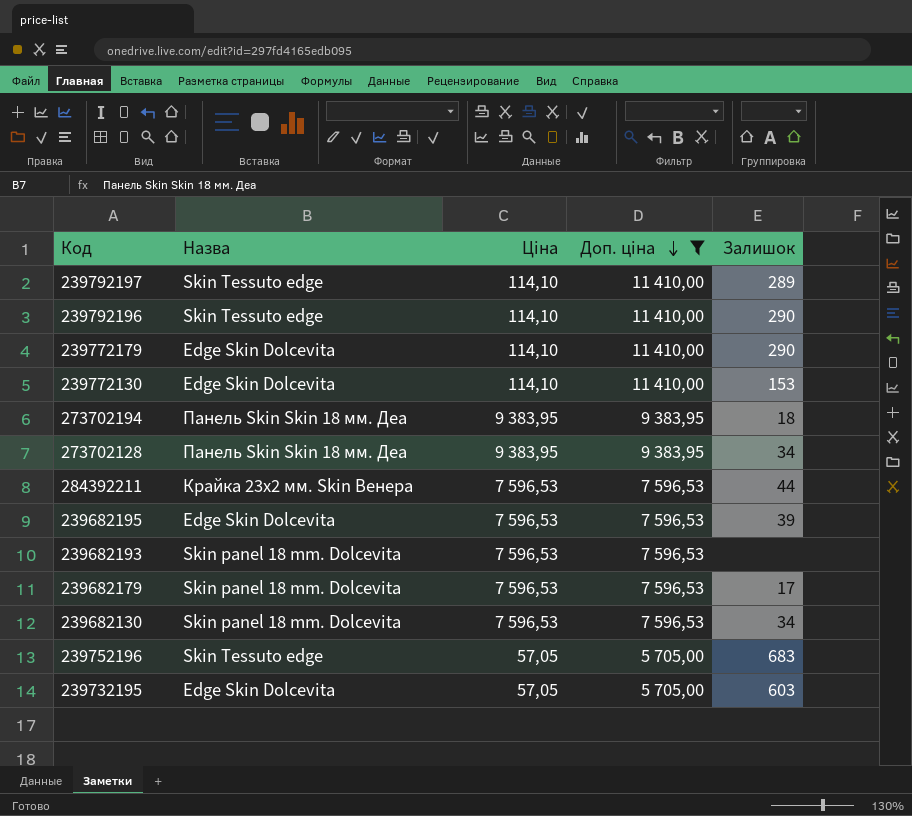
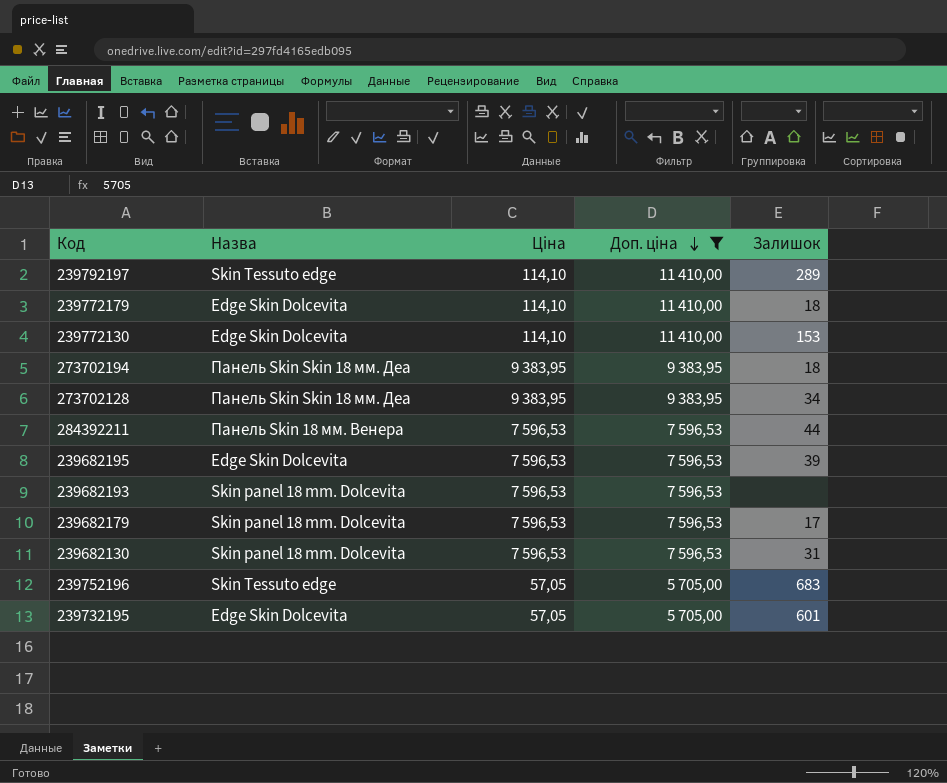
row 239792196: Skin Tessuto edge | 114,10 | 11 410,00 | 290 -> none
239772179 | Залишок: 290 -> 18
284392211 | Назва: Крайка 23x2 мм. Skin Венера -> Панель Skin 18 мм. Венера
239682130 | Залишок: 34 -> 31
239732195 | Залишок: 603 -> 601

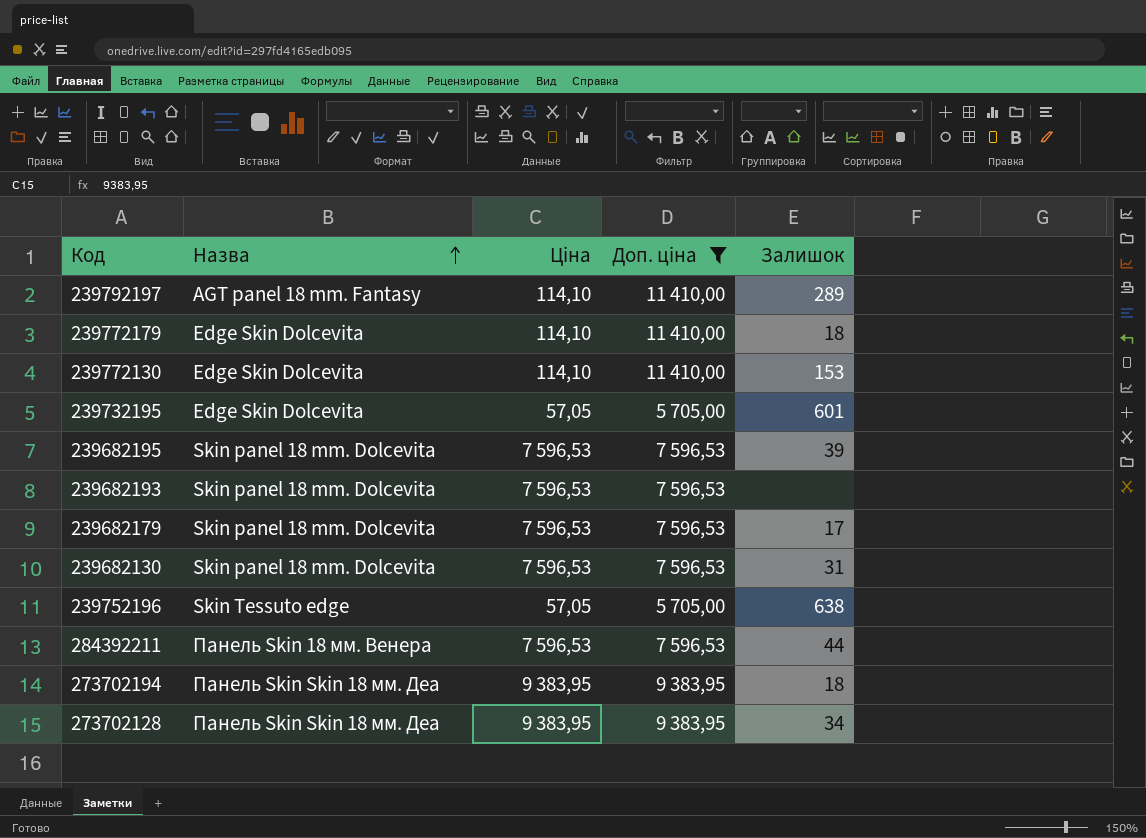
row order: Доп. ціна descending -> Назва ascending
239792197 | Назва: Skin Tessuto edge -> AGT panel 18 mm. Fantasy
239682195 | Назва: Edge Skin Dolcevita -> Skin panel 18 mm. Dolcevita
239752196 | Залишок: 683 -> 638

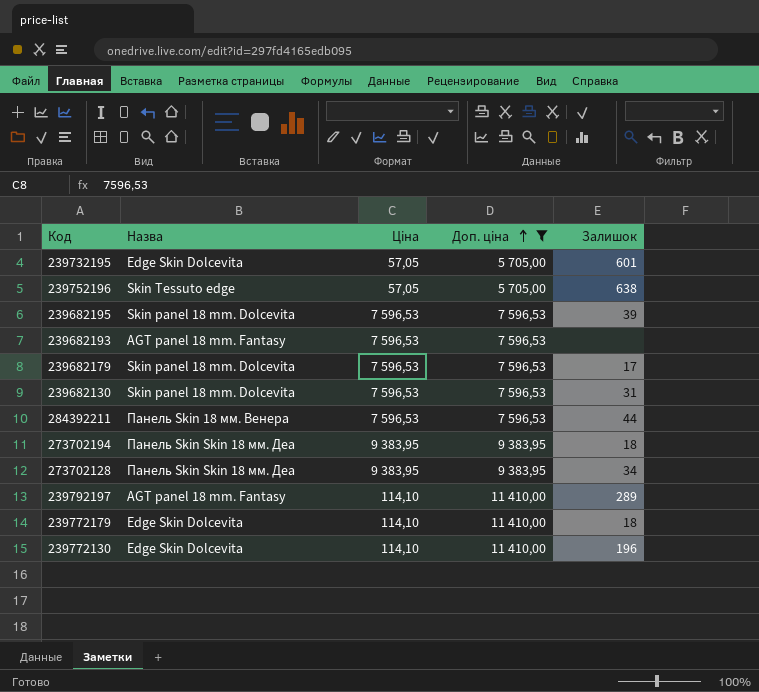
row order: Назва ascending -> Доп. ціна ascending
239682193 | Назва: Skin panel 18 mm. Dolcevita -> AGT panel 18 mm. Fantasy
239772130 | Залишок: 153 -> 196

